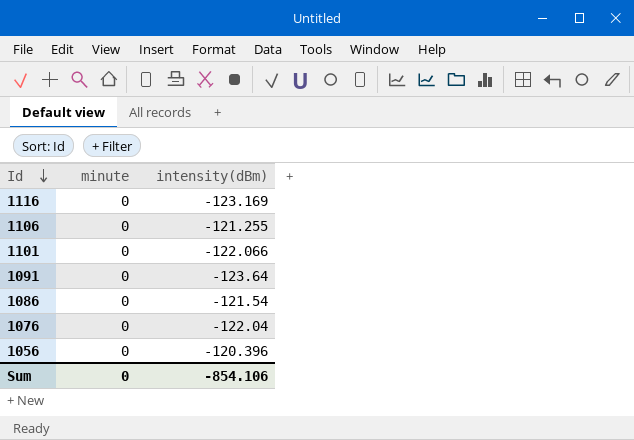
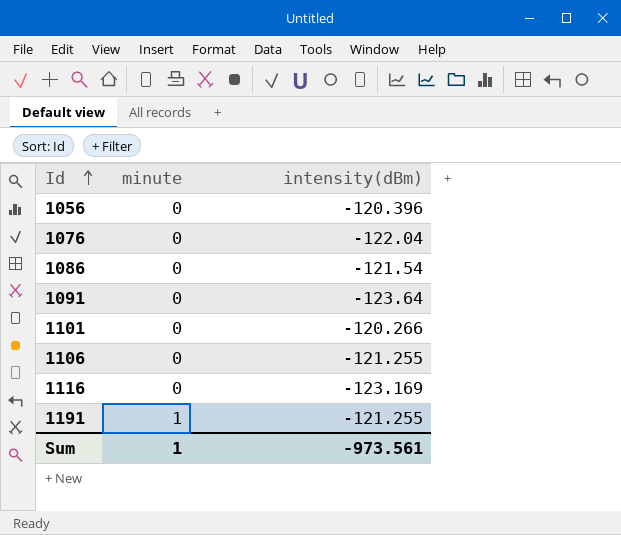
row order: Id descending -> Id ascending
1101 | intensity(dBm): -122.066 -> -120.266
row 1191: none -> 1 | -121.255
Sum | minute: 0 -> 1
Sum | intensity(dBm): -854.106 -> -973.561

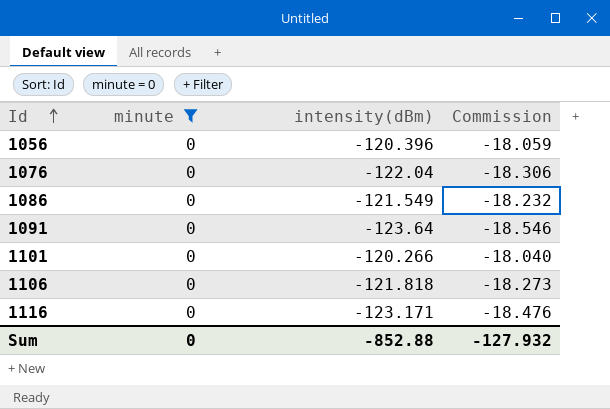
filter: none -> minute = 0
column Commission | formula: none -> [intensity(dBm)] * 0.15
1086 | intensity(dBm): -121.54 -> -121.549
1106 | intensity(dBm): -121.255 -> -121.818
1116 | intensity(dBm): -123.169 -> -123.171
Sum | minute: 1 -> 0
Sum | intensity(dBm): -973.561 -> -852.88

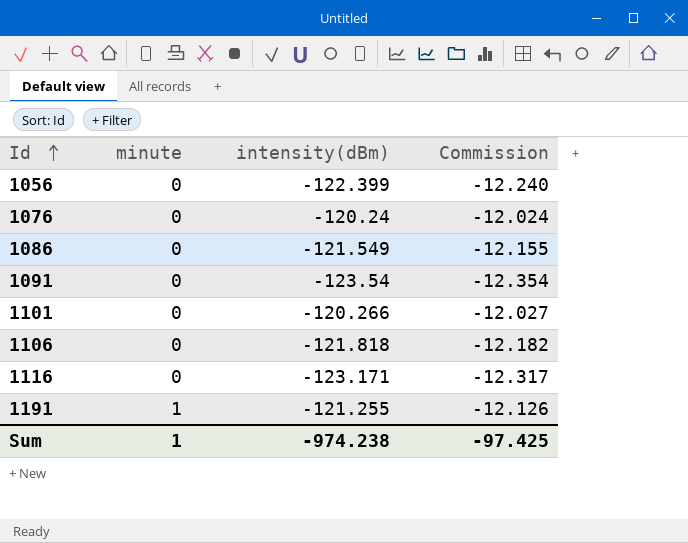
filter: minute = 0 -> none
column Commission | formula: [intensity(dBm)] * 0.15 -> [intensity(dBm)] * 0.1
1056 | intensity(dBm): -120.396 -> -122.399
1076 | intensity(dBm): -122.04 -> -120.24
1091 | intensity(dBm): -123.64 -> -123.54
Sum | minute: 0 -> 1
Sum | intensity(dBm): -852.88 -> -974.238
Sum | Commission: -127.932 -> -97.425

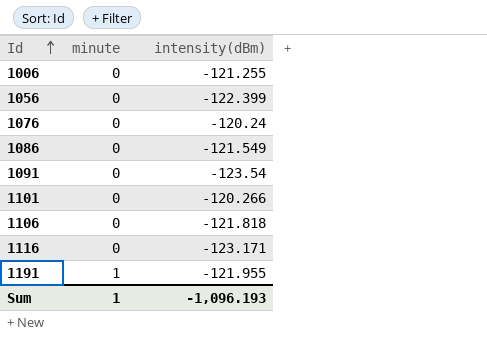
column Commission | formula: [intensity(dBm)] * 0.1 -> none
row 1006: none -> 0 | -121.255
1191 | intensity(dBm): -121.255 -> -121.955
Sum | intensity(dBm): -974.238 -> -1,096.193

